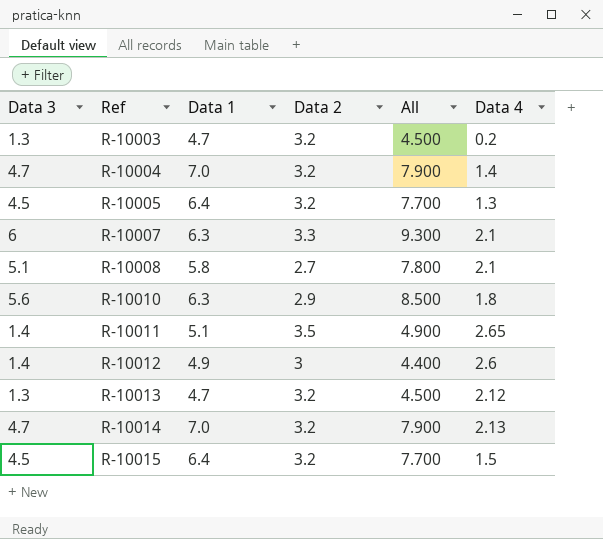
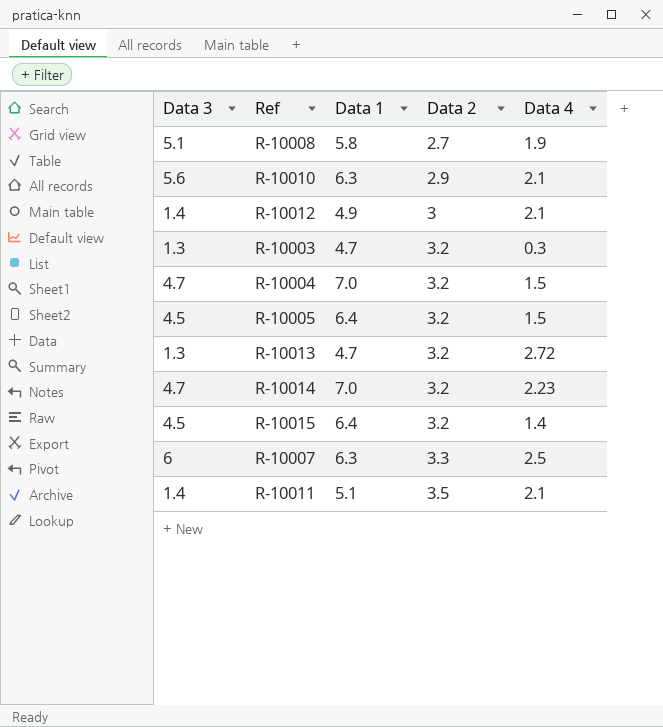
row order: Ref ascending -> Data 2 ascending
column All | formula: [Data 3] + [Data 2] -> none
R-10008 | Data 4: 2.1 -> 1.9
R-10010 | Data 4: 1.8 -> 2.1
R-10012 | Data 4: 2.6 -> 2.1
R-10003 | Data 4: 0.2 -> 0.3
R-10004 | Data 4: 1.4 -> 1.5
R-10005 | Data 4: 1.3 -> 1.5
R-10013 | Data 4: 2.12 -> 2.72
R-10014 | Data 4: 2.13 -> 2.23
R-10015 | Data 4: 1.5 -> 1.4
R-10007 | Data 4: 2.1 -> 2.5
R-10011 | Data 4: 2.65 -> 2.1

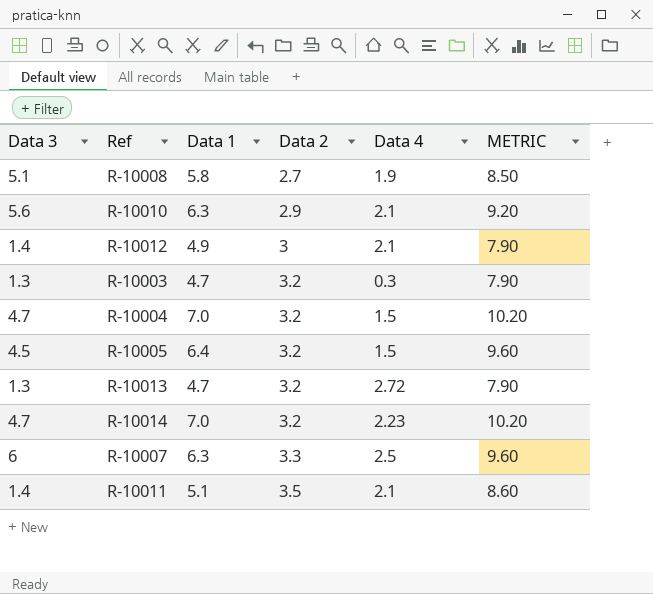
column METRIC | formula: none -> [Data 1] + [Data 2]
row R-10015: 4.5 | 6.4 | 3.2 | 1.4 -> none

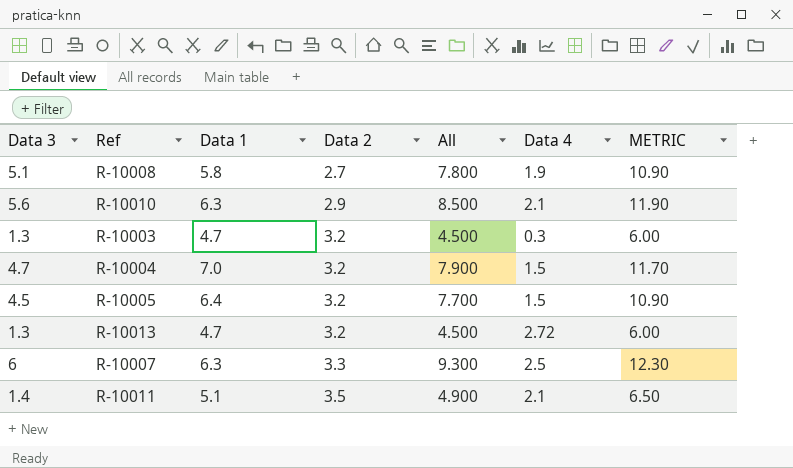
column All | formula: none -> [Data 3] + [Data 2]
column METRIC | formula: [Data 1] + [Data 2] -> [Data 3] + [Data 1]
row R-10012: 1.4 | 4.9 | 3 | 2.1 | 7.90 -> none
row R-10014: 4.7 | 7.0 | 3.2 | 2.23 | 10.20 -> none

